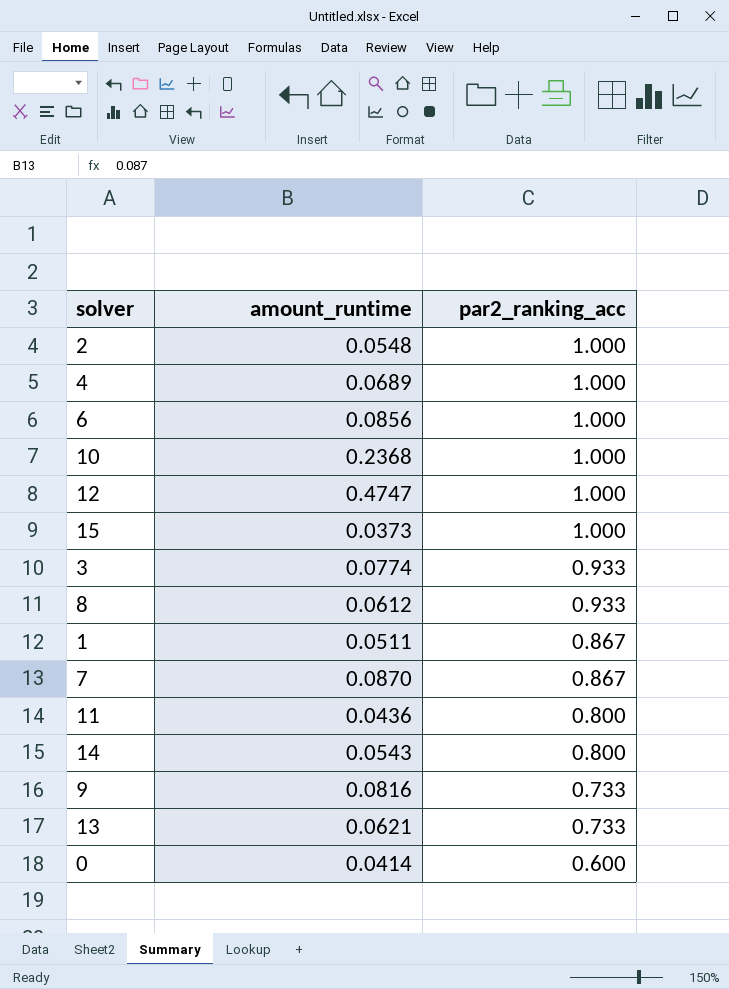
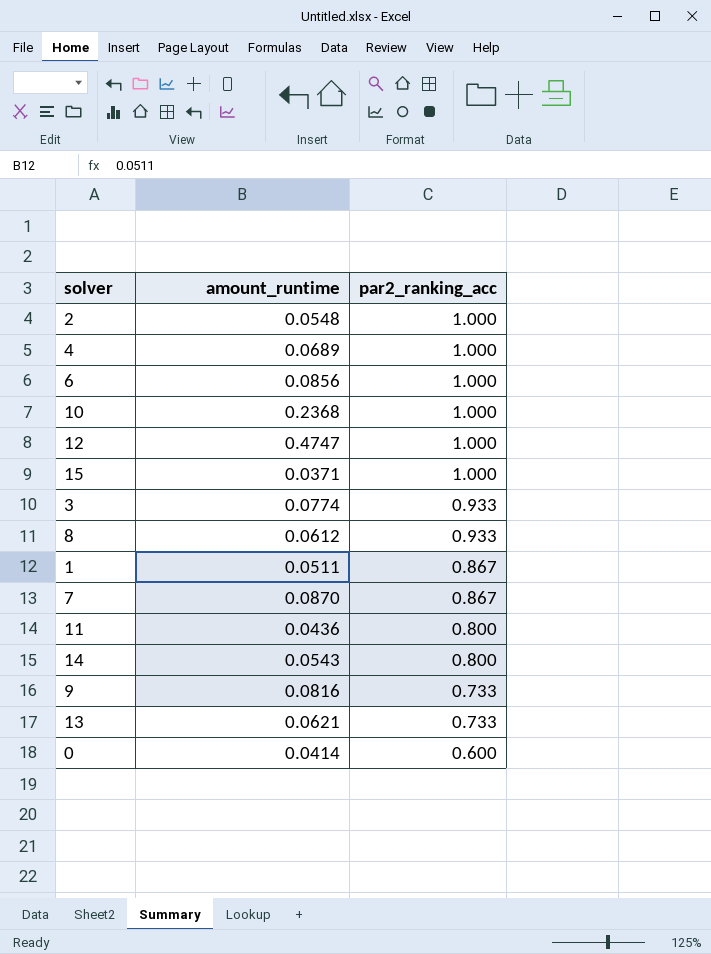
15 | amount_runtime: 0.0373 -> 0.0371

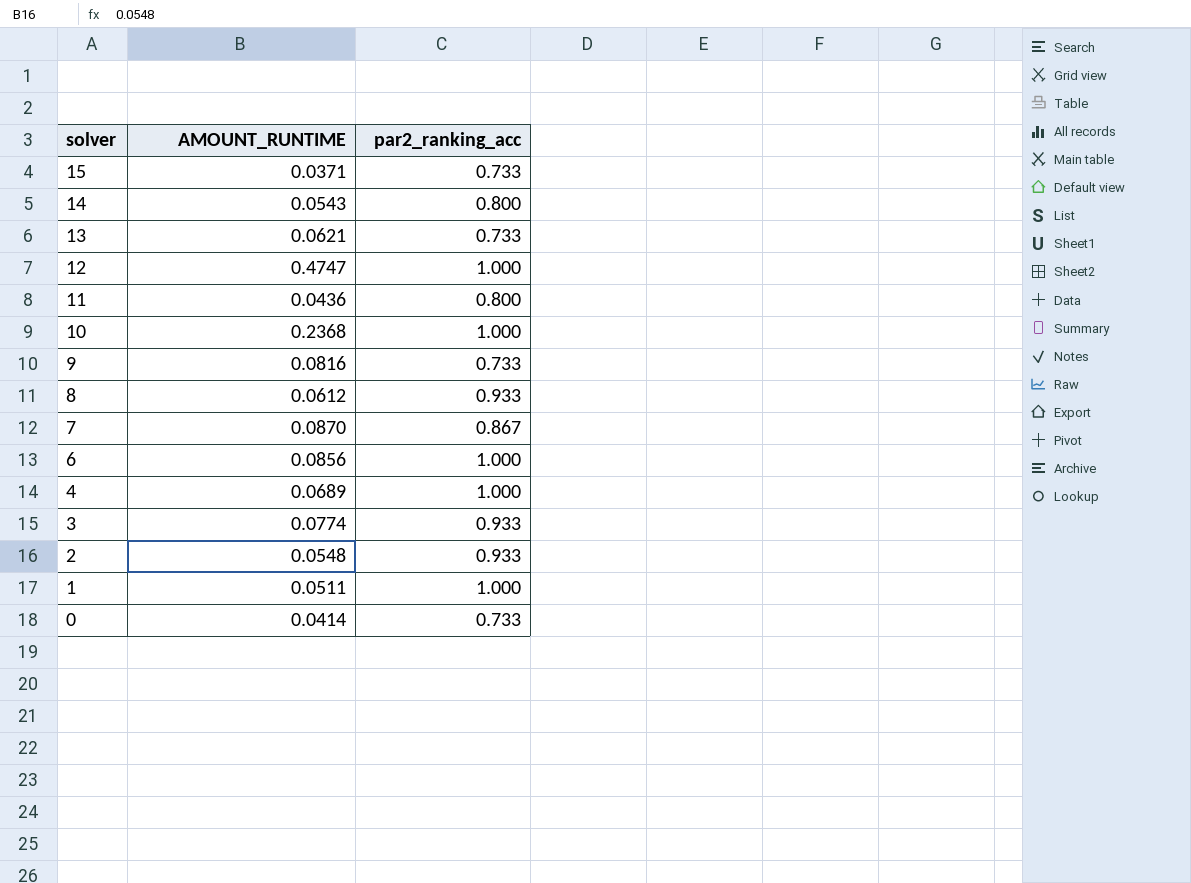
row order: par2_ranking_acc descending -> solver descending
column name: amount_runtime -> AMOUNT_RUNTIME
15 | par2_ranking_acc: 1.000 -> 0.733
2 | par2_ranking_acc: 1.000 -> 0.933
1 | par2_ranking_acc: 0.867 -> 1.000
0 | par2_ranking_acc: 0.600 -> 0.733

